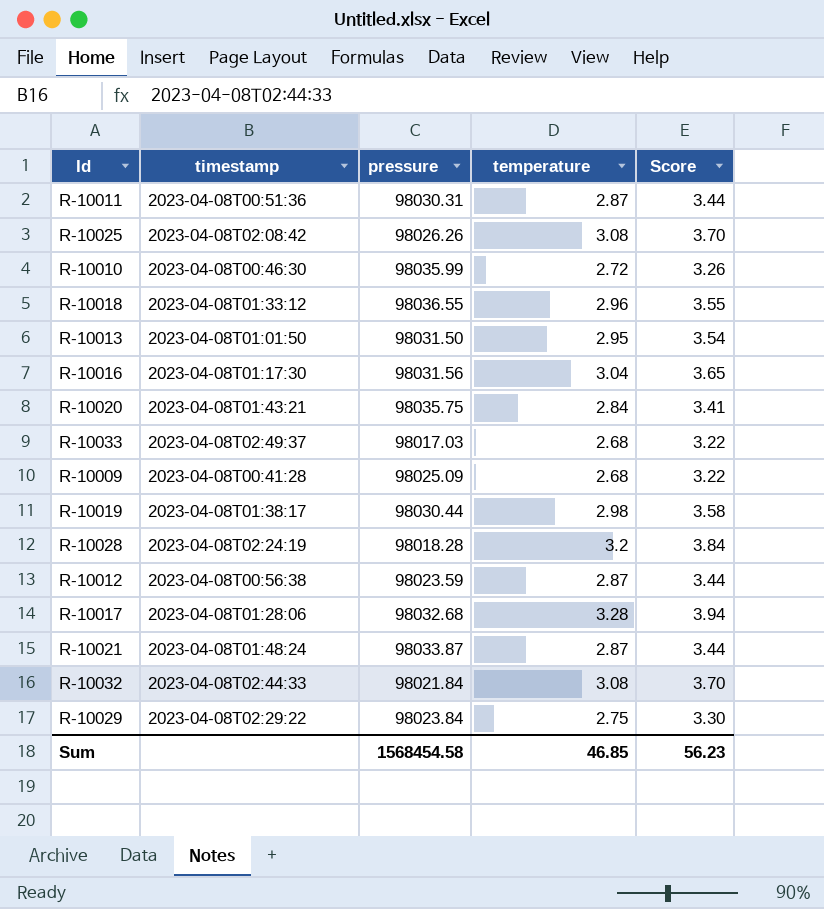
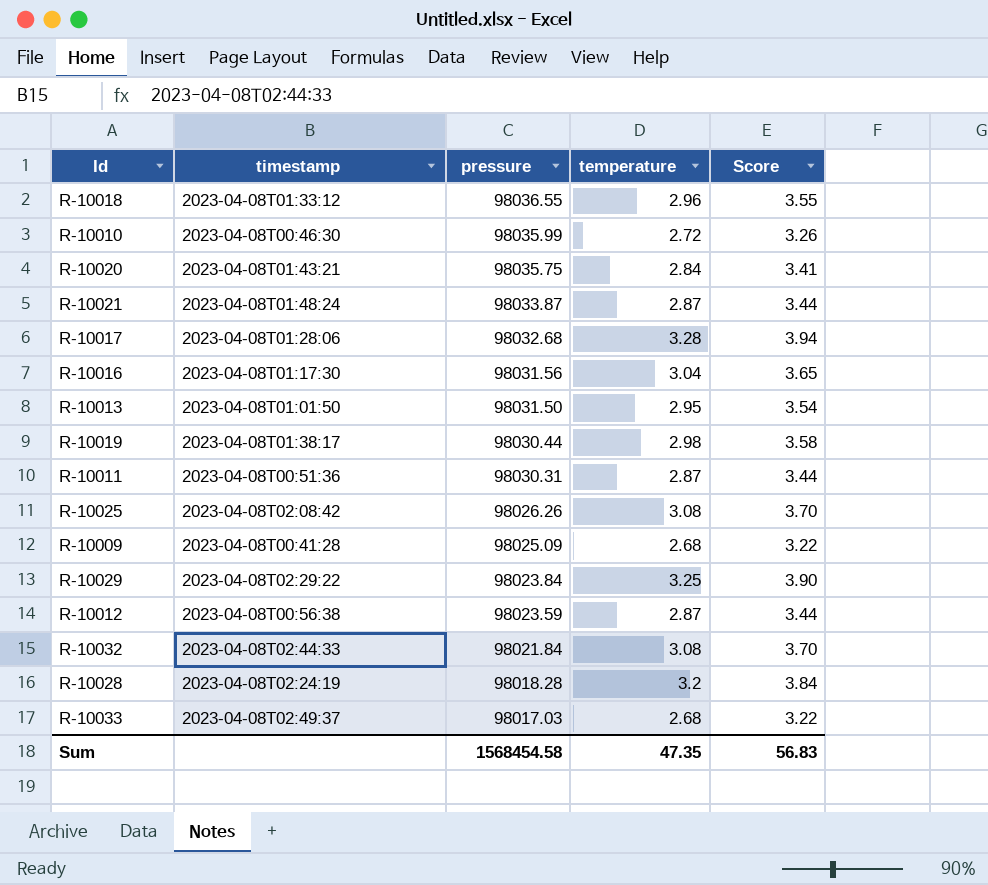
row order: none -> pressure descending
R-10029 | temperature: 2.75 -> 3.25
R-10029 | Score: 3.30 -> 3.90
Sum | temperature: 46.85 -> 47.35
Sum | Score: 56.23 -> 56.83

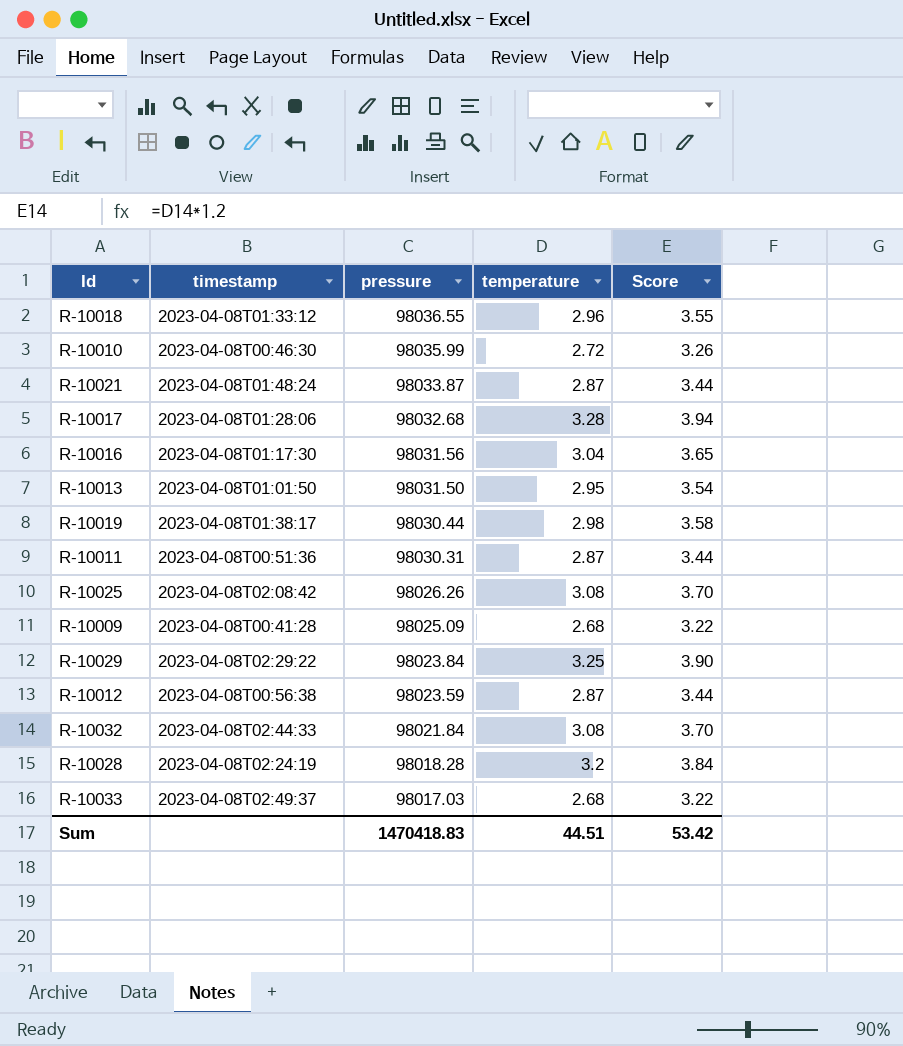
row R-10020: 2023-04-08T01:43:21 | 98035.75 | 2.84 | 3.41 -> none
Sum | pressure: 1568454.58 -> 1470418.83
Sum | temperature: 47.35 -> 44.51
Sum | Score: 56.83 -> 53.42

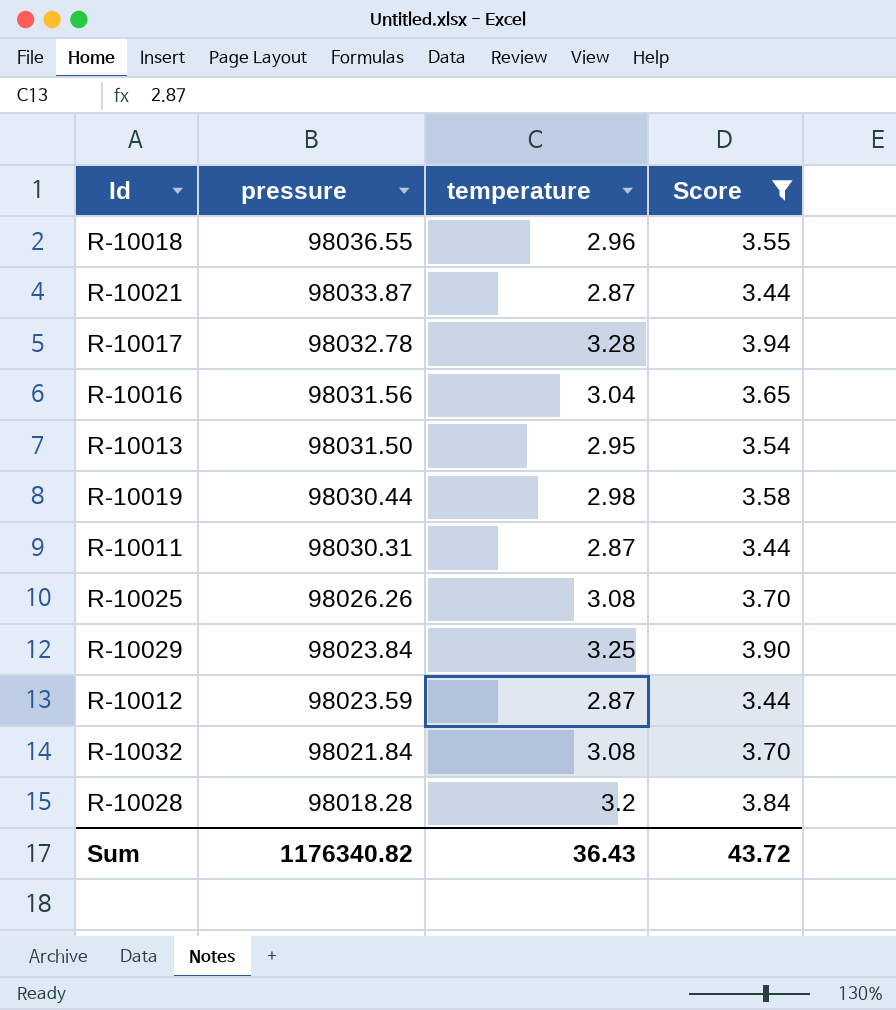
filter: none -> Score >= 3.44
column timestamp | position: 2 -> none
R-10017 | pressure: 98032.68 -> 98032.78
Sum | pressure: 1470418.83 -> 1176340.82
Sum | temperature: 44.51 -> 36.43
Sum | Score: 53.42 -> 43.72

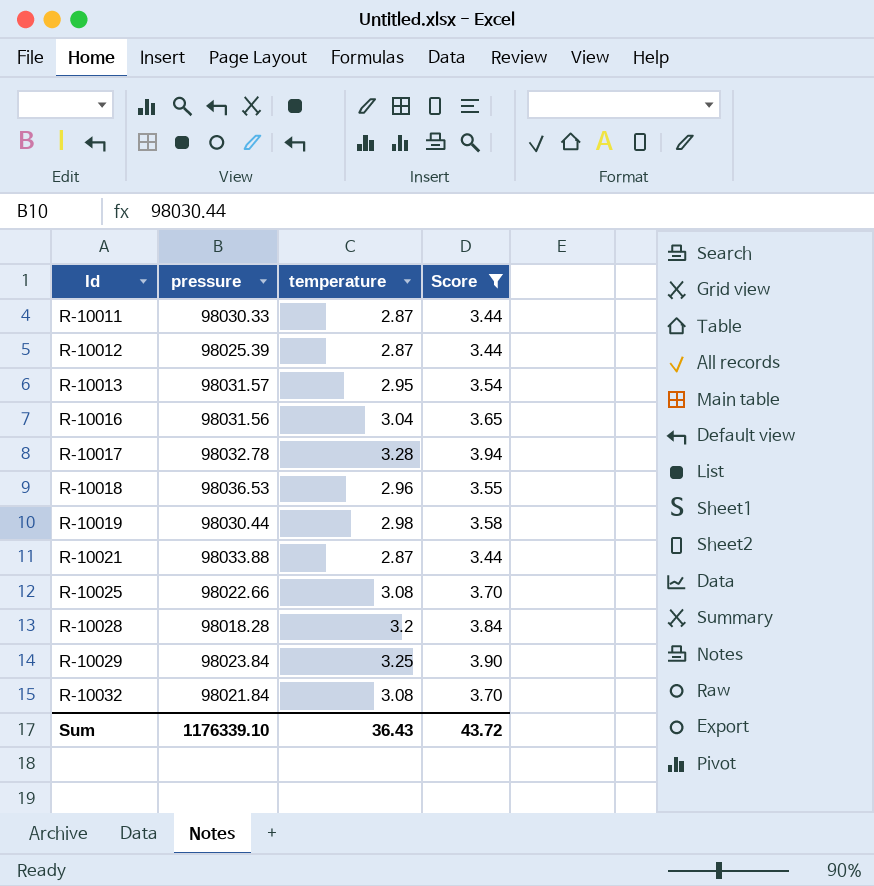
row order: pressure descending -> Id ascending
R-10011 | pressure: 98030.31 -> 98030.33
R-10012 | pressure: 98023.59 -> 98025.39
R-10013 | pressure: 98031.50 -> 98031.57
R-10018 | pressure: 98036.55 -> 98036.53
R-10021 | pressure: 98033.87 -> 98033.88
R-10025 | pressure: 98026.26 -> 98022.66
Sum | pressure: 1176340.82 -> 1176339.10

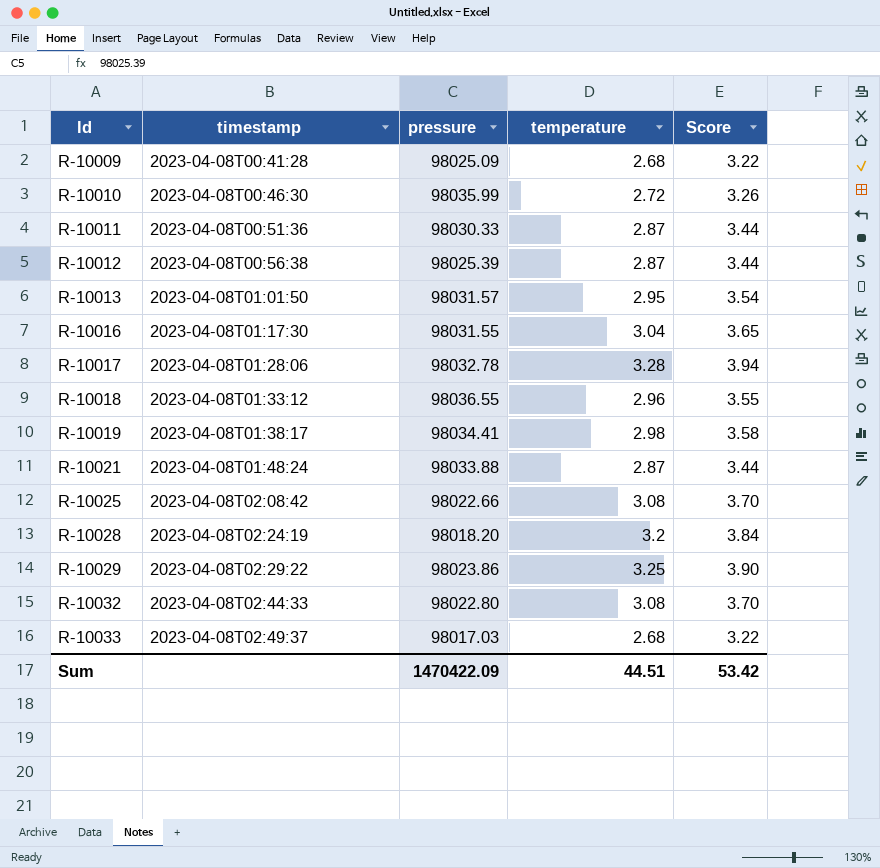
filter: Score >= 3.44 -> none
column timestamp | position: none -> 2
R-10016 | pressure: 98031.56 -> 98031.55
R-10018 | pressure: 98036.53 -> 98036.55
R-10019 | pressure: 98030.44 -> 98034.41
R-10028 | pressure: 98018.28 -> 98018.20
R-10029 | pressure: 98023.84 -> 98023.86
R-10032 | pressure: 98021.84 -> 98022.80
Sum | pressure: 1176339.10 -> 1470422.09
Sum | temperature: 36.43 -> 44.51
Sum | Score: 43.72 -> 53.42

